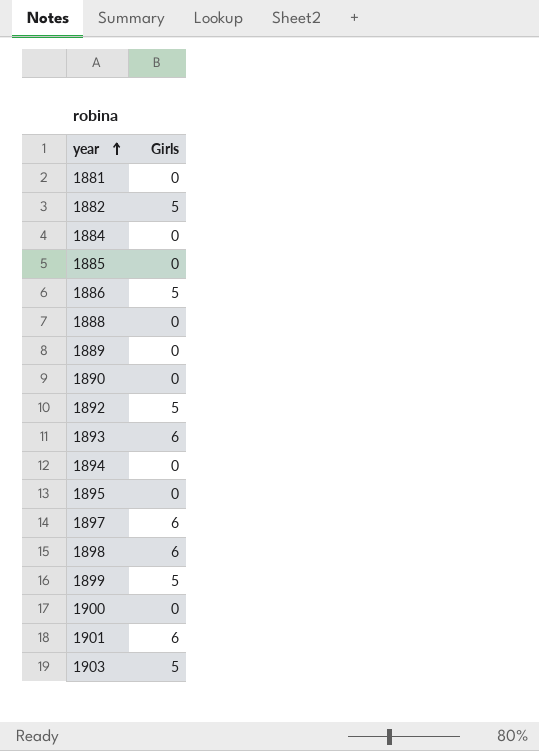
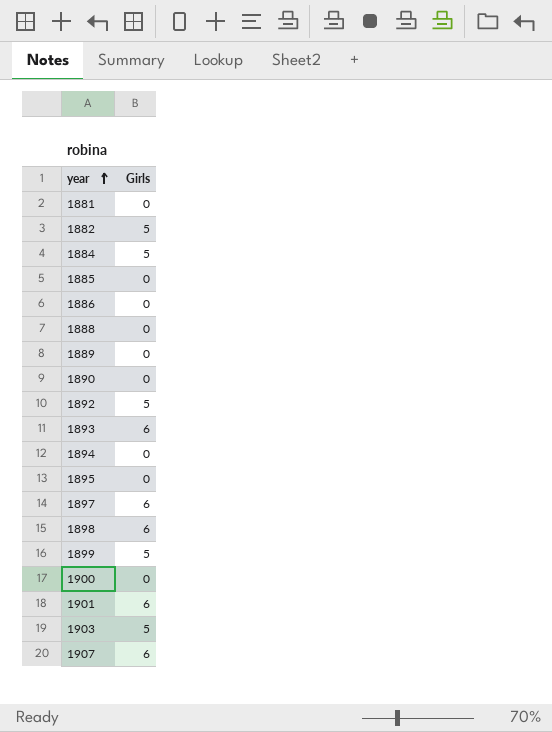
1884 | Girls: 0 -> 5
1886 | Girls: 5 -> 0
row 1907: none -> 6

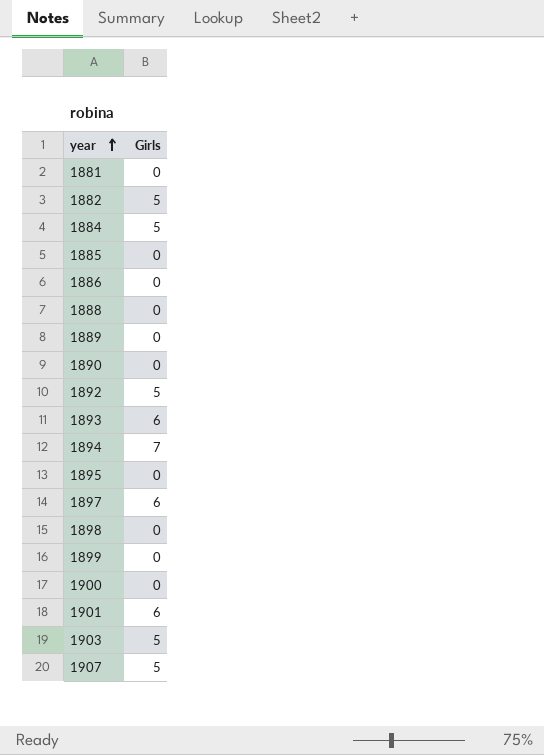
1894 | Girls: 0 -> 7
1898 | Girls: 6 -> 0
1899 | Girls: 5 -> 0
1907 | Girls: 6 -> 5

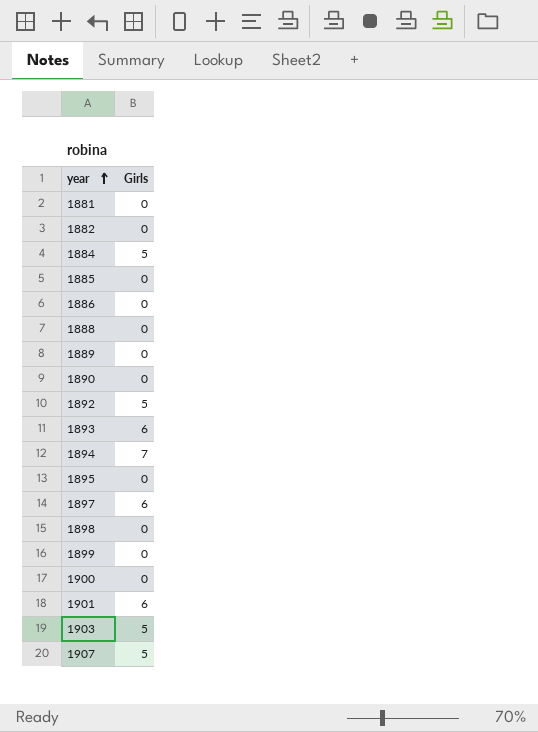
1882 | Girls: 5 -> 0

